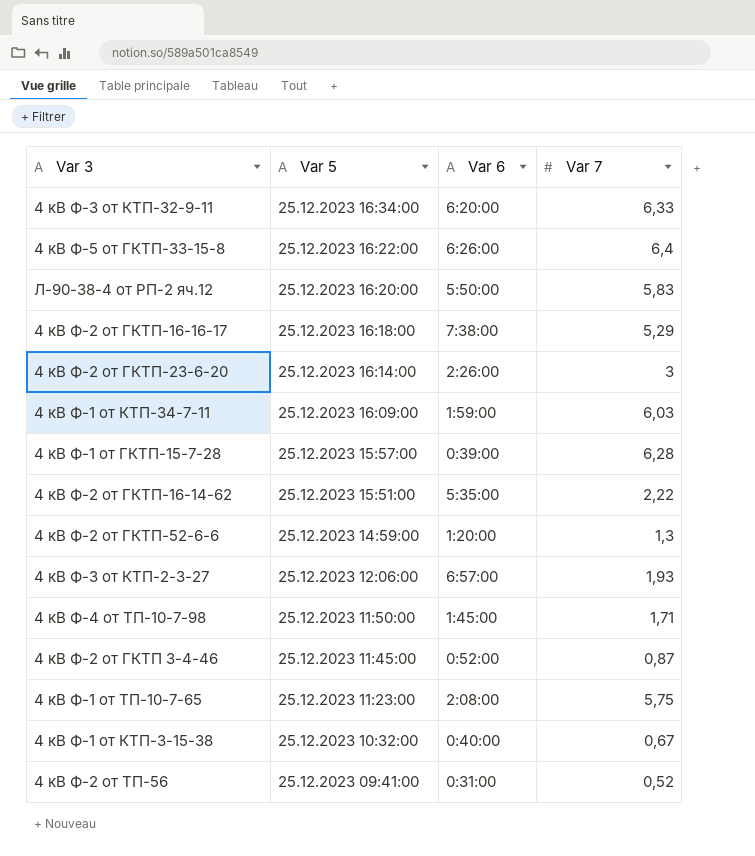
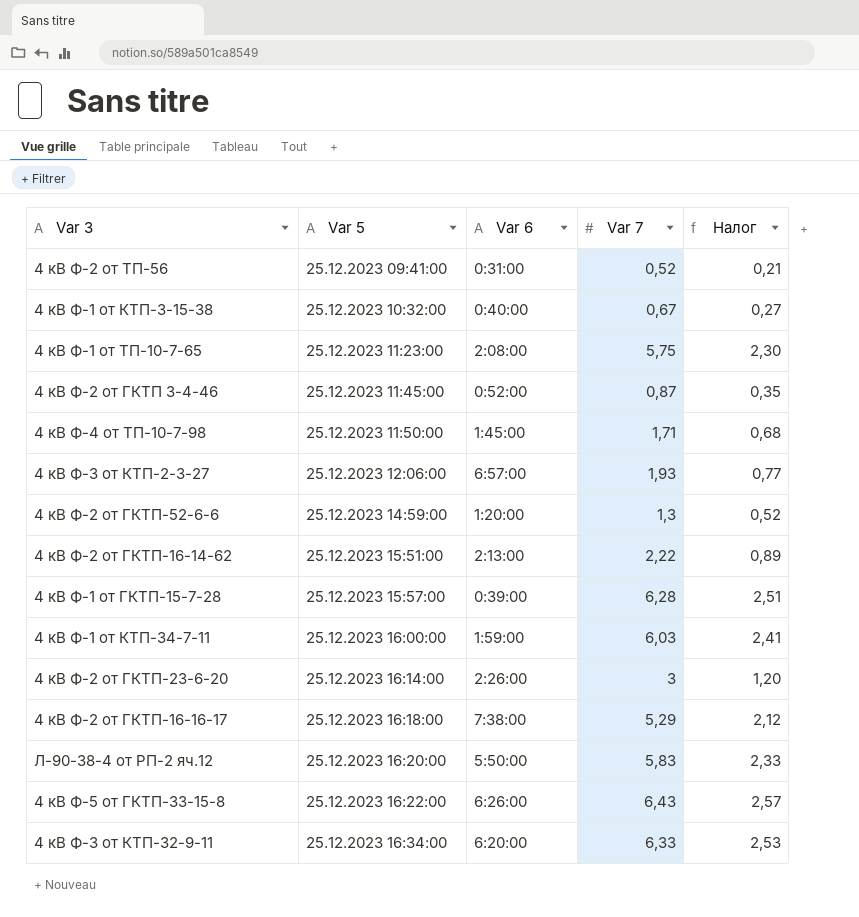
row order: Var 5 descending -> Var 5 ascending
column Налог | formula: none -> [Var 7] * 0,4
4 кВ Ф-2 от ГКТП-16-14-62 | Var 6: 5:35:00 -> 2:13:00
4 кВ Ф-1 от КТП-34-7-11 | Var 5: 25.12.2023 16:09:00 -> 25.12.2023 16:00:00
4 кВ Ф-5 от ГКТП-33-15-8 | Var 7: 6,4 -> 6,43

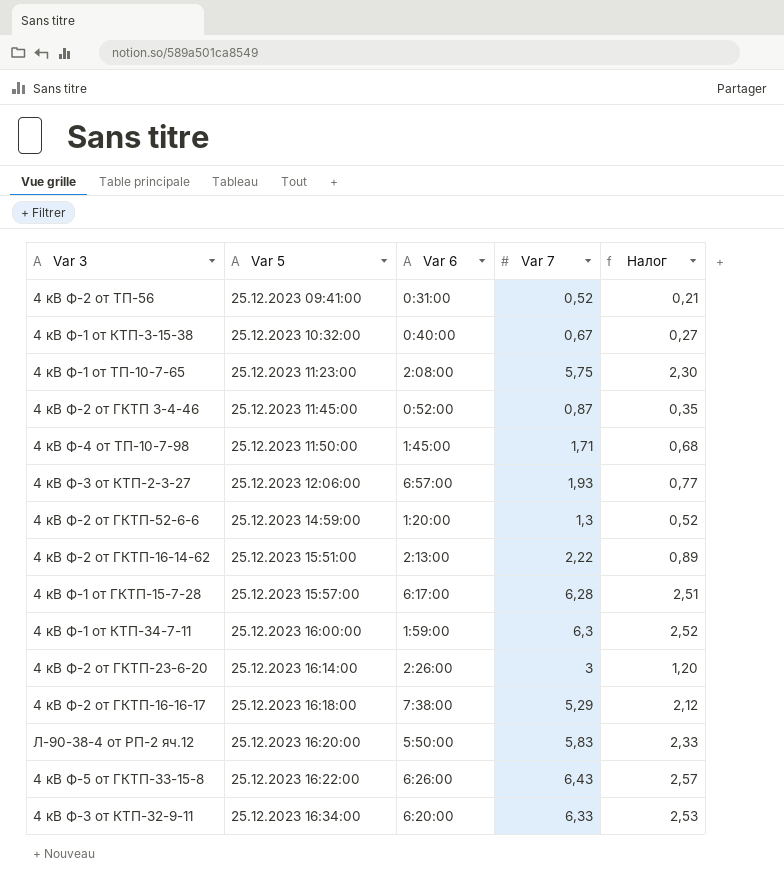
4 кВ Ф-1 от ГКТП-15-7-28 | Var 6: 0:39:00 -> 6:17:00
4 кВ Ф-1 от КТП-34-7-11 | Var 7: 6,03 -> 6,3
4 кВ Ф-1 от КТП-34-7-11 | Налог: 2,41 -> 2,52

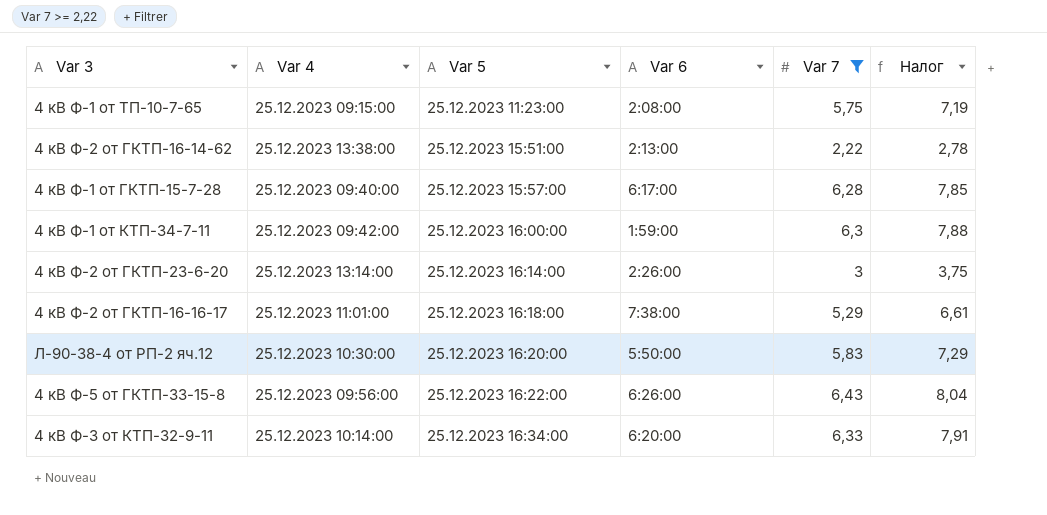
filter: none -> Var 7 >= 2,22
column Var 4 | position: none -> 2
column Налог | formula: [Var 7] * 0,4 -> [Var 7] * 1,25

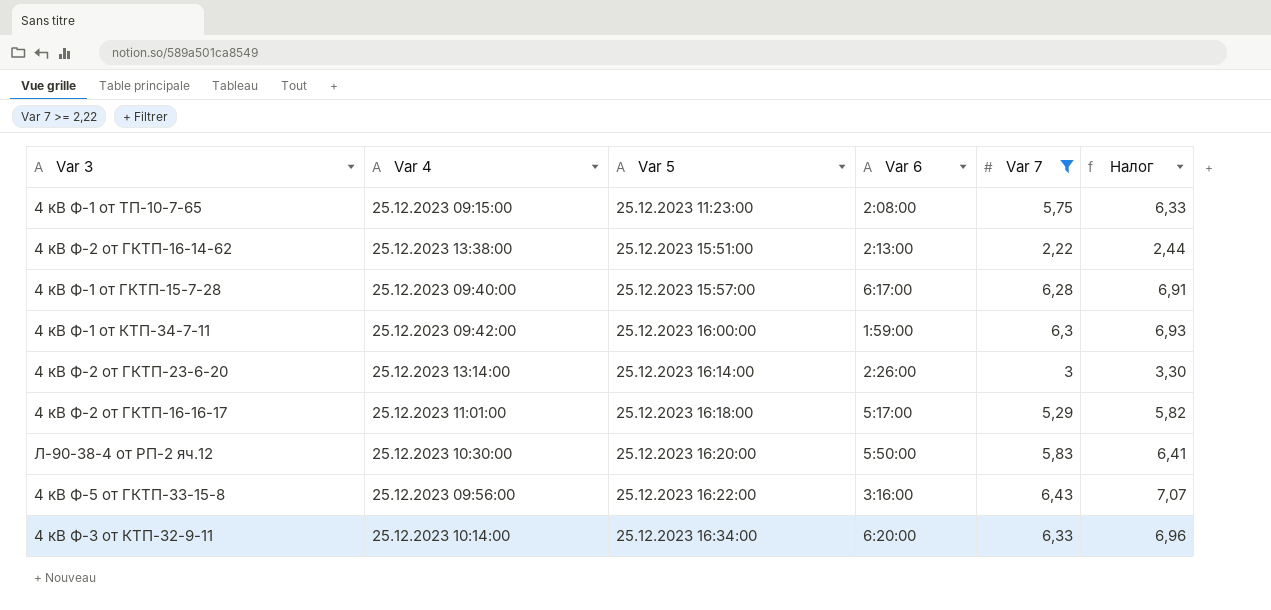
column Налог | formula: [Var 7] * 1,25 -> [Var 7] * 1,1
4 кВ Ф-2 от ГКТП-16-16-17 | Var 6: 7:38:00 -> 5:17:00
4 кВ Ф-5 от ГКТП-33-15-8 | Var 6: 6:26:00 -> 3:16:00

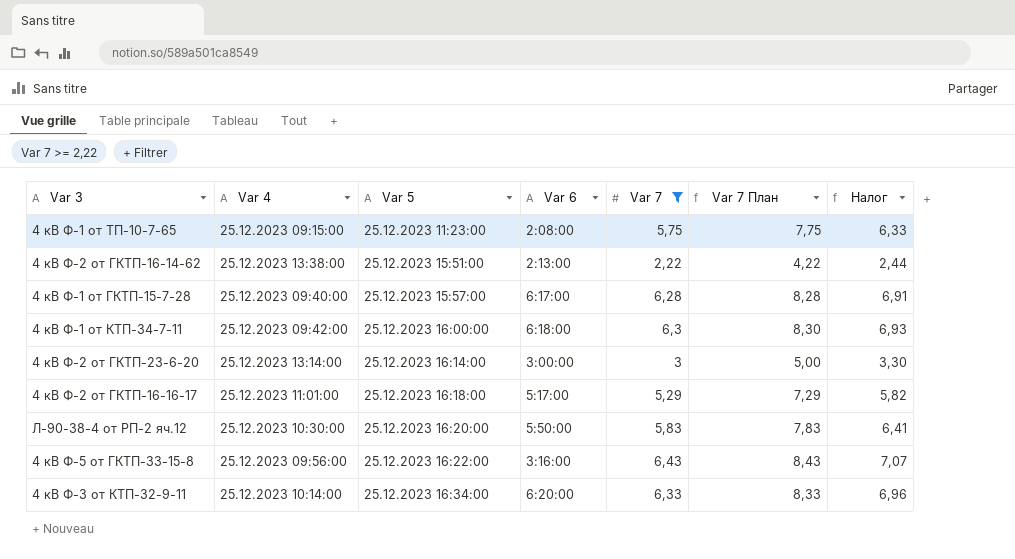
column Var 7 План | formula: none -> [Var 7] + 2
4 кВ Ф-1 от КТП-34-7-11 | Var 6: 1:59:00 -> 6:18:00
4 кВ Ф-2 от ГКТП-23-6-20 | Var 6: 2:26:00 -> 3:00:00

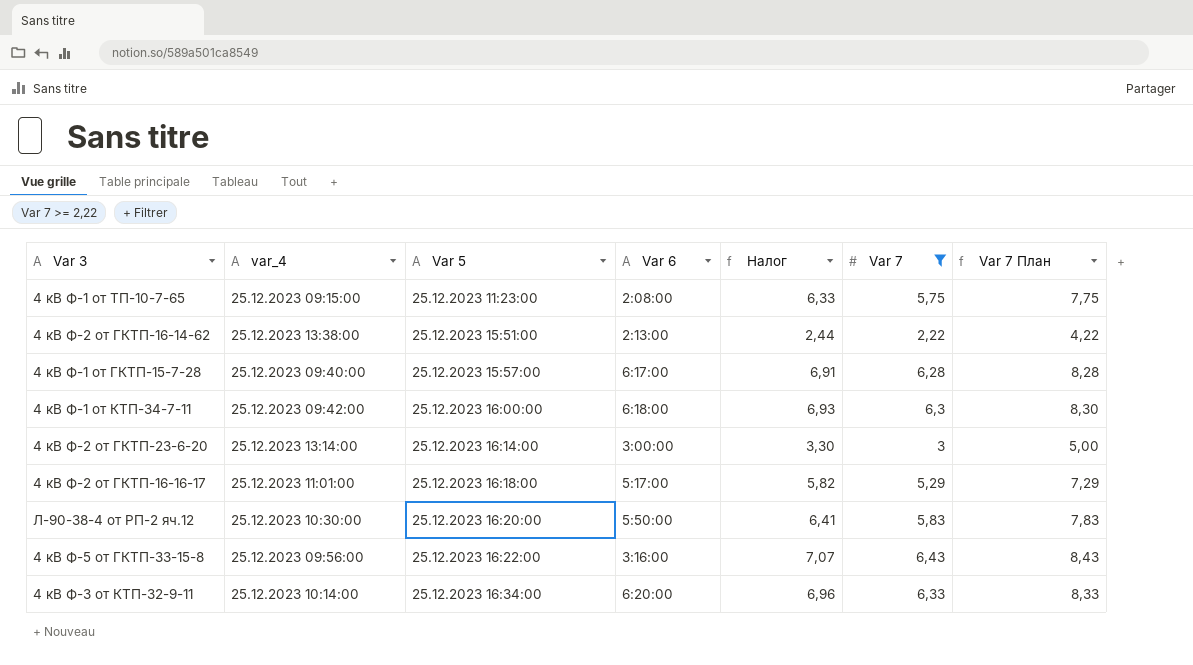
column name: Var 4 -> var_4
column Налог | position: 7 -> 5

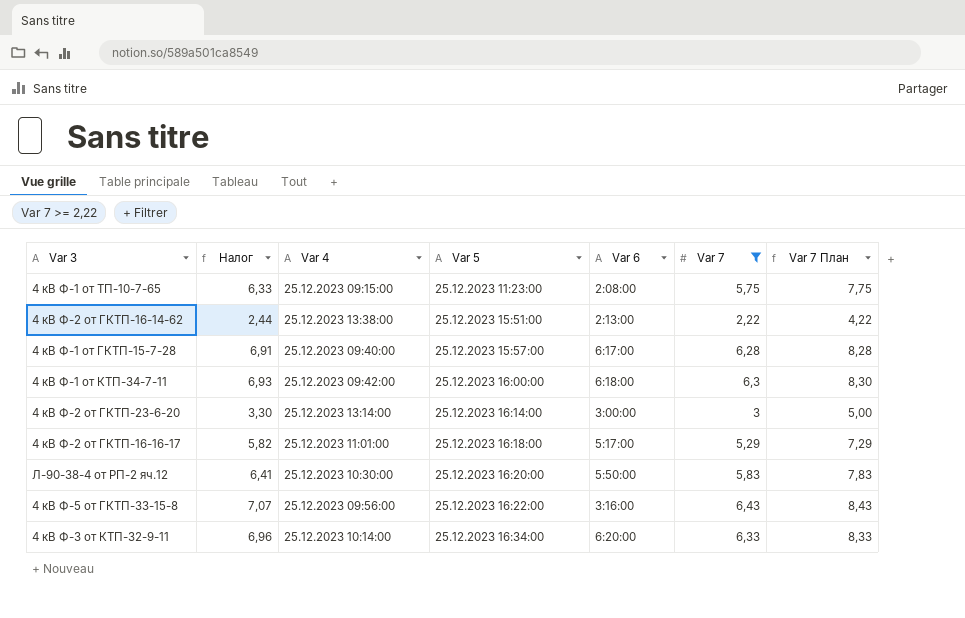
column Налог | position: 5 -> 2
column name: var_4 -> Var 4

